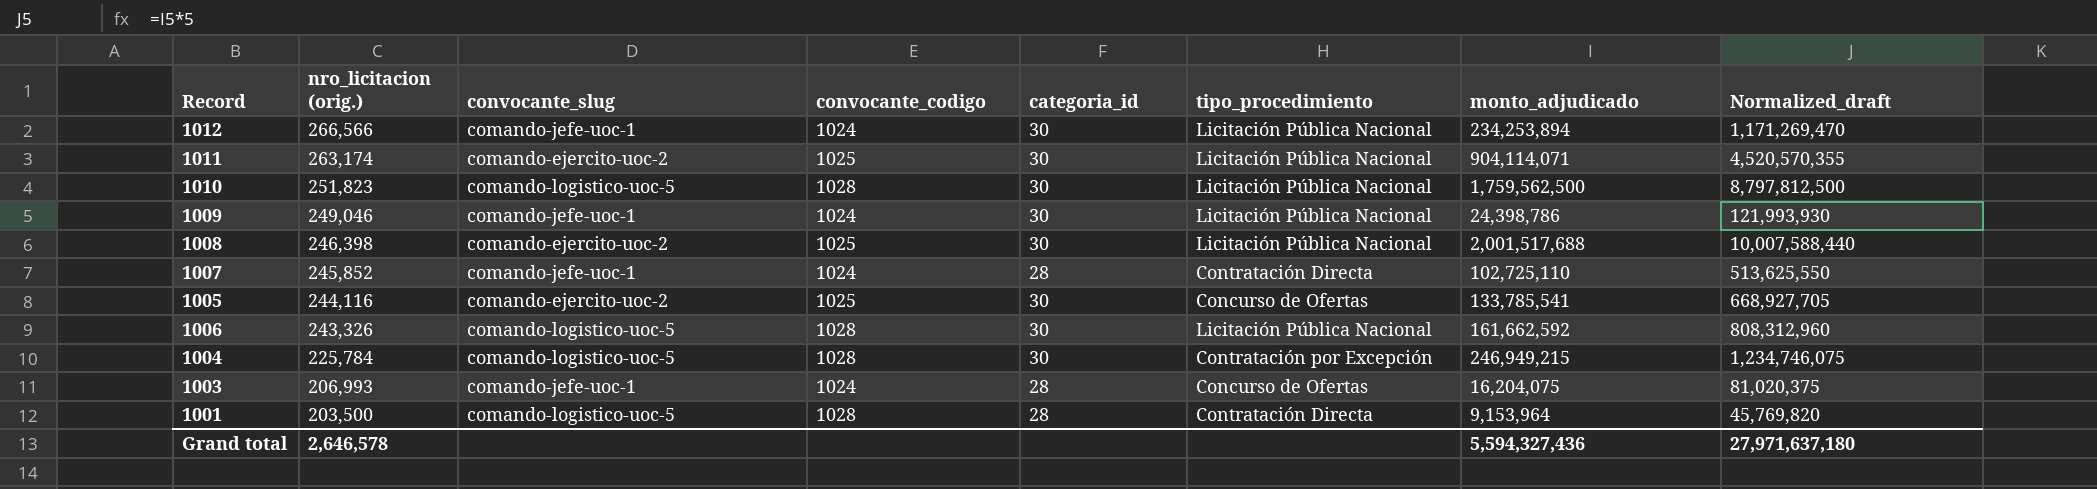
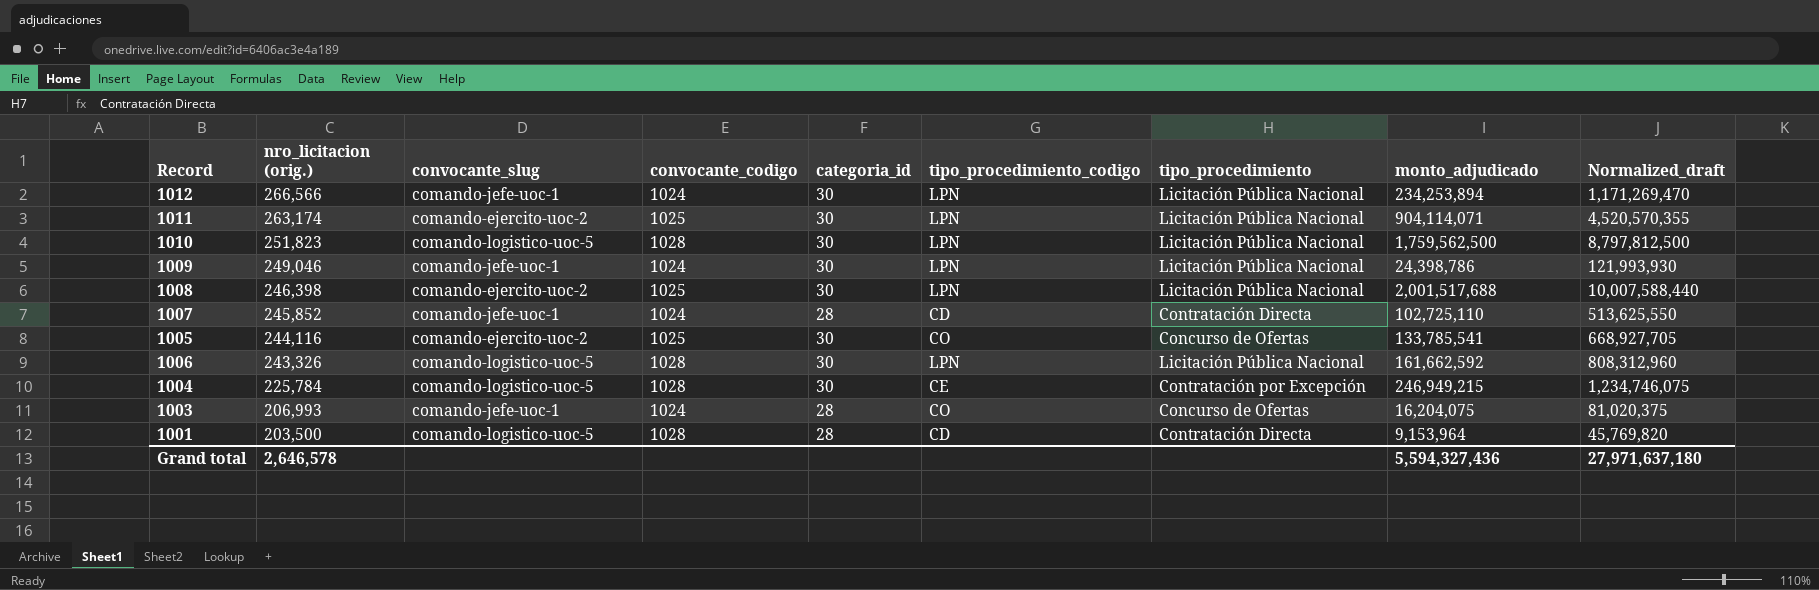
column tipo_procedimiento_codigo | position: none -> 6

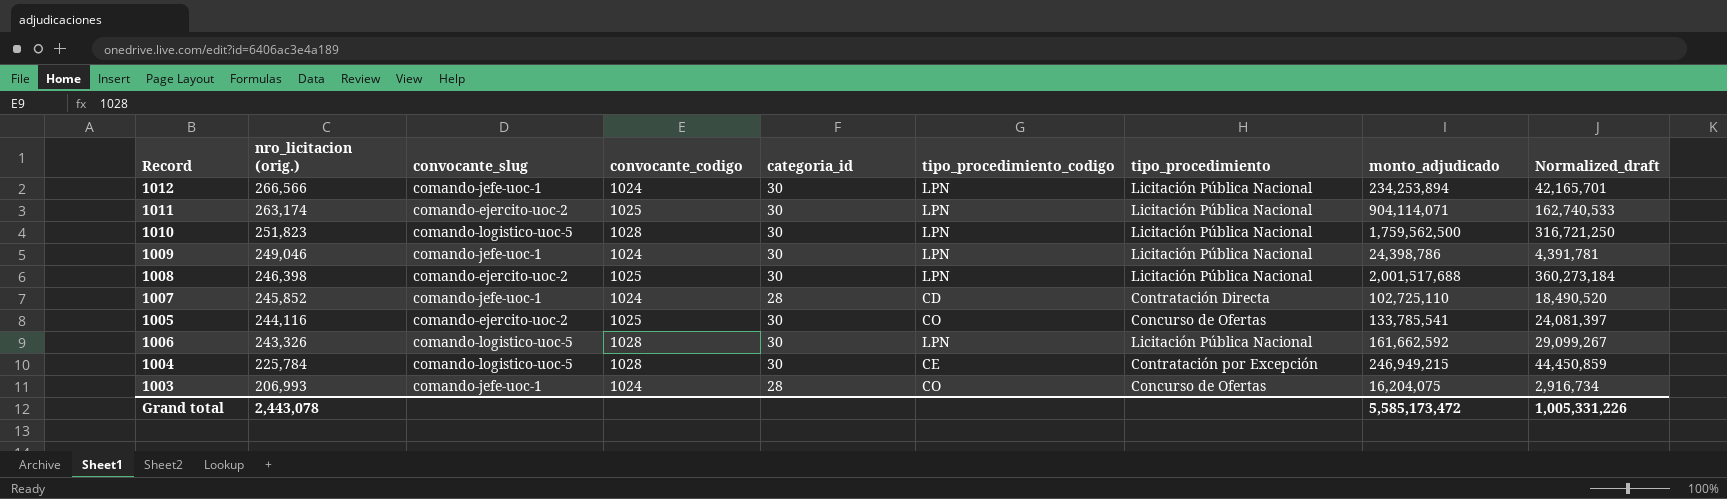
column Normalized_draft | formula: [monto_adjudicado] * 5 -> [monto_adjudicado] * 0.18
row 1001: 203,500 | comando-logistico-uoc-5 | 1028 | 28 | CD | Contratación Directa | 9,153,964 | 45,769,820 -> none
Grand total | nro_licitacion (orig.): 2,646,578 -> 2,443,078
Grand total | monto_adjudicado: 5,594,327,436 -> 5,585,173,472
Grand total | Normalized_draft: 27,971,637,180 -> 1,005,331,226

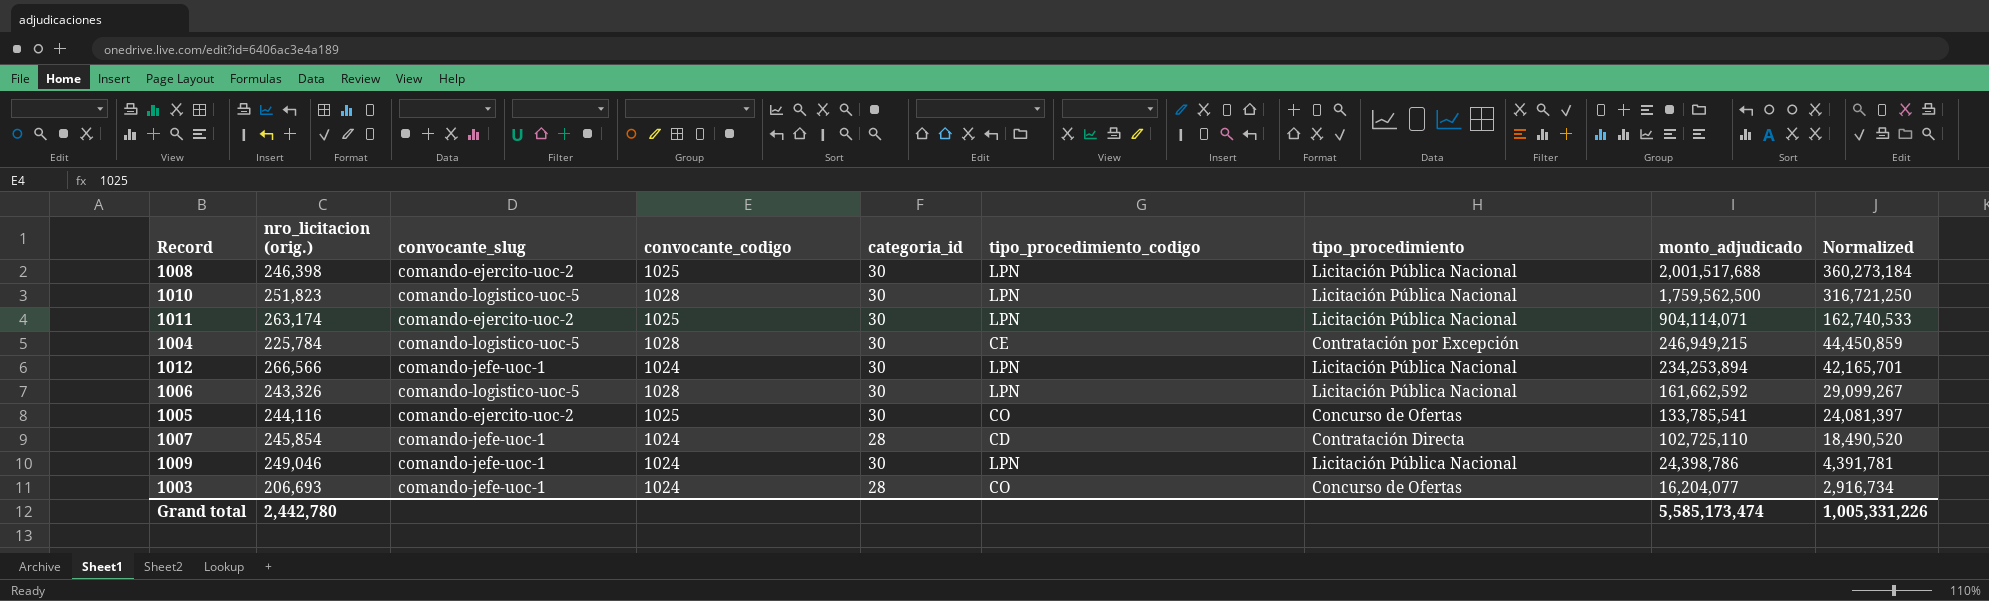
row order: nro_licitacion (orig.) descending -> monto_adjudicado descending
column name: Normalized_draft -> Normalized
1007 | nro_licitacion (orig.): 245,852 -> 245,854
1003 | nro_licitacion (orig.): 206,993 -> 206,693
1003 | monto_adjudicado: 16,204,075 -> 16,204,077
Grand total | nro_licitacion (orig.): 2,443,078 -> 2,442,780
Grand total | monto_adjudicado: 5,585,173,472 -> 5,585,173,474

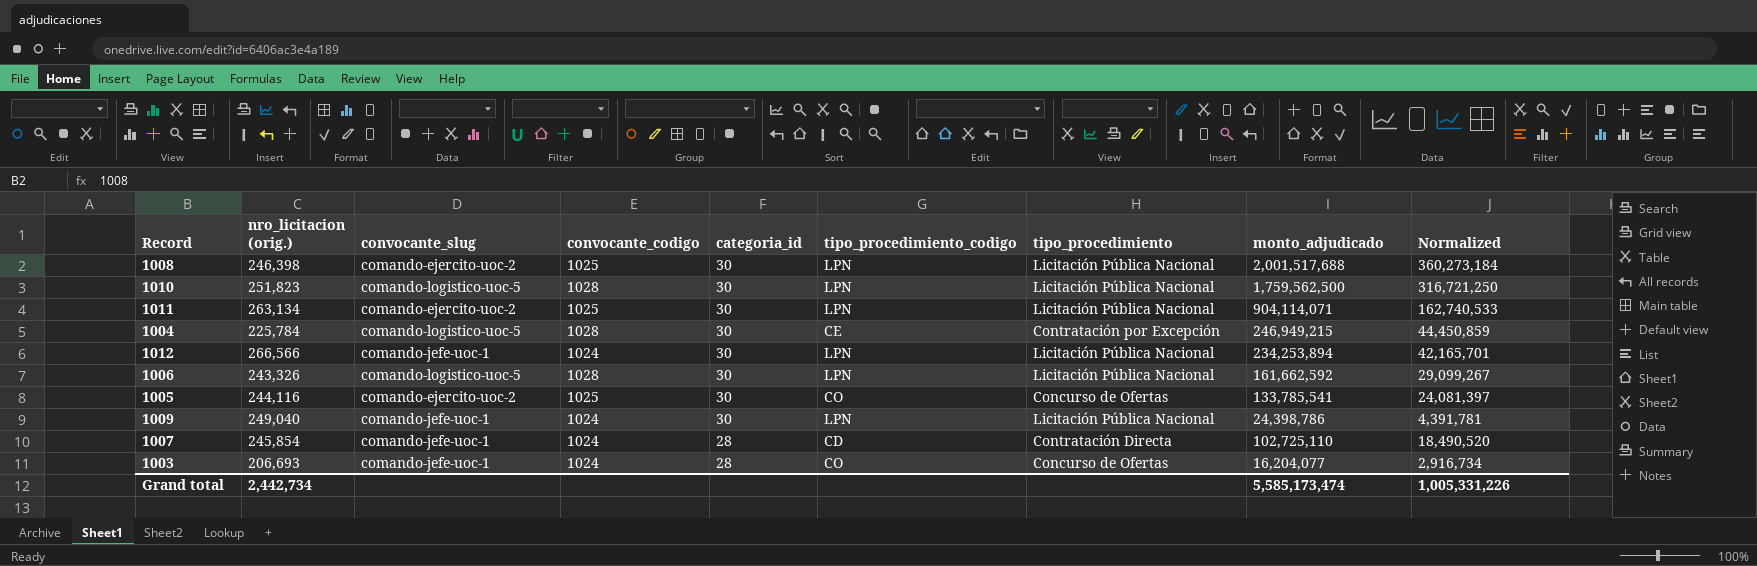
row order: monto_adjudicado descending -> categoria_id descending
1011 | nro_licitacion (orig.): 263,174 -> 263,134
1009 | nro_licitacion (orig.): 249,046 -> 249,040
Grand total | nro_licitacion (orig.): 2,442,780 -> 2,442,734

